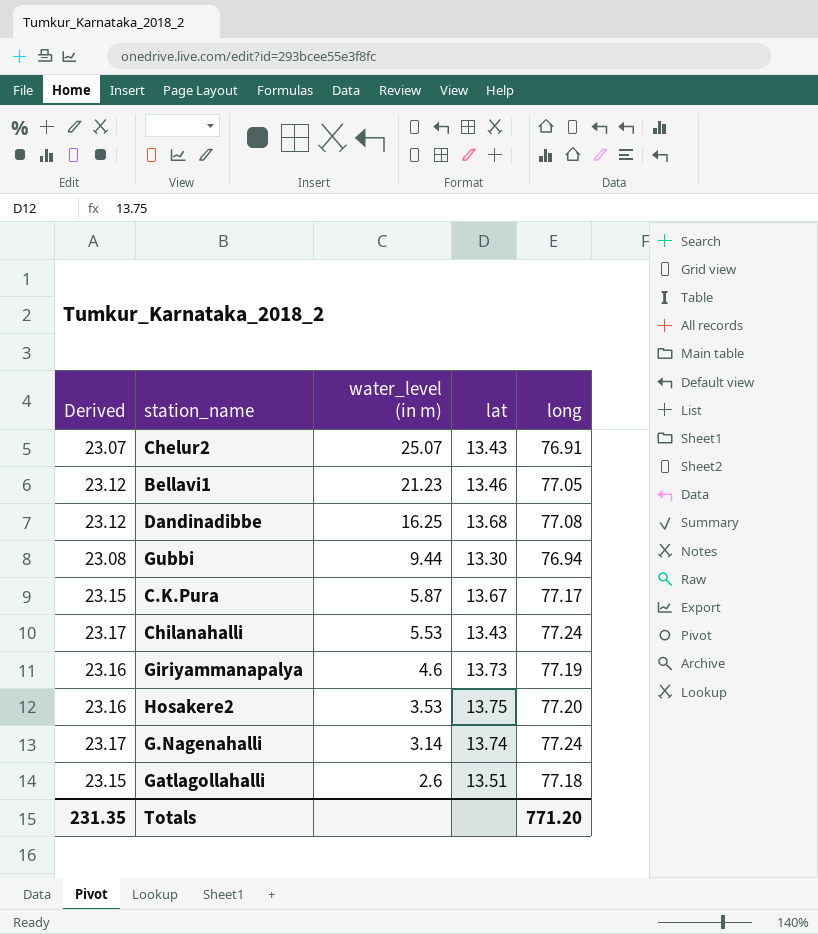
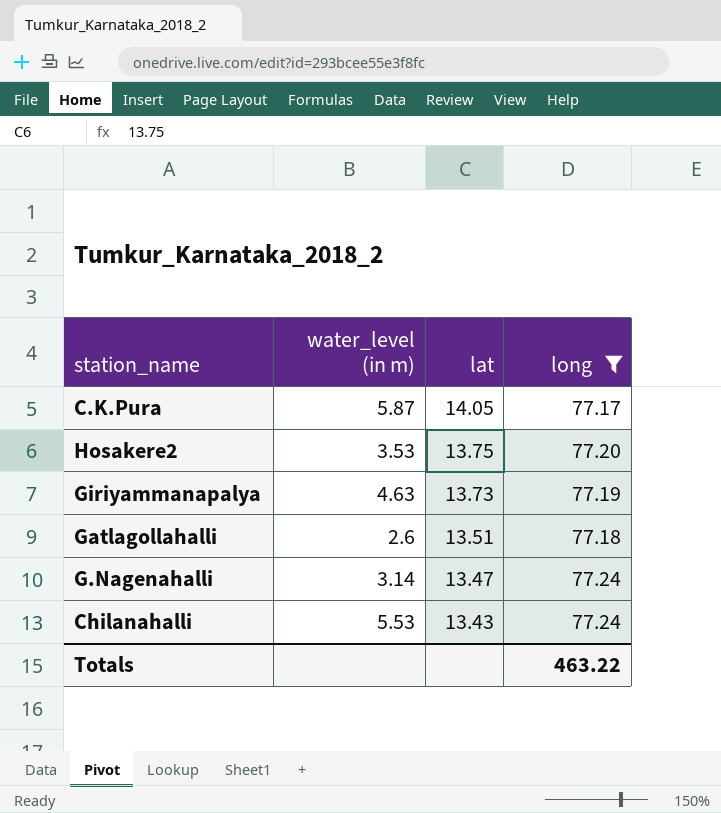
filter: none -> long >= 77.17
row order: water_level (in m) descending -> lat descending
column Derived | formula: [long] * 0.3 -> none
C.K.Pura | lat: 13.67 -> 14.05
Giriyammanapalya | water_level (in m): 4.6 -> 4.63
G.Nagenahalli | lat: 13.74 -> 13.47
Totals | long: 771.20 -> 463.22

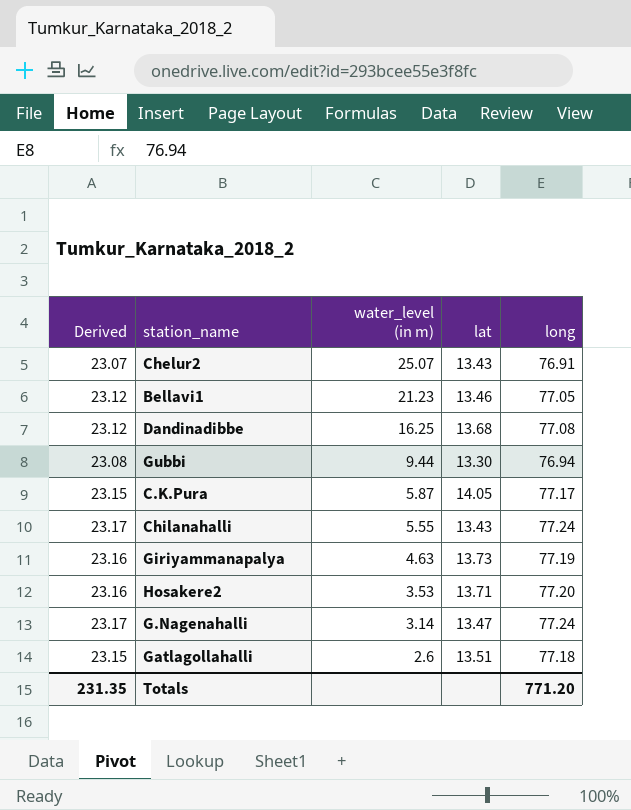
filter: long >= 77.17 -> none
row order: lat descending -> water_level (in m) descending
column Derived | formula: none -> [long] * 0.3
Chilanahalli | water_level (in m): 5.53 -> 5.55
Hosakere2 | lat: 13.75 -> 13.71
Totals | long: 463.22 -> 771.20

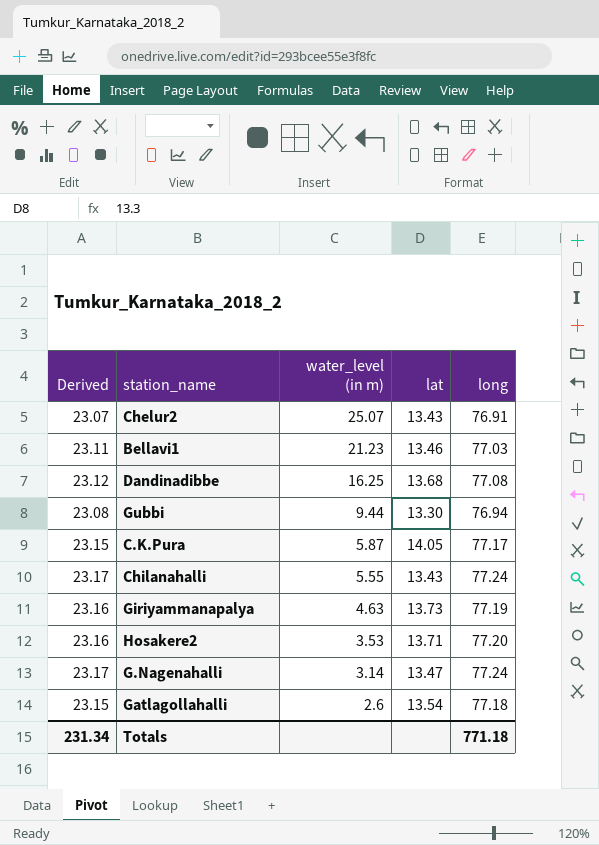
Bellavi1 | Derived: 23.12 -> 23.11
Bellavi1 | long: 77.05 -> 77.03
Gatlagollahalli | lat: 13.51 -> 13.54
Totals | Derived: 231.35 -> 231.34
Totals | long: 771.20 -> 771.18

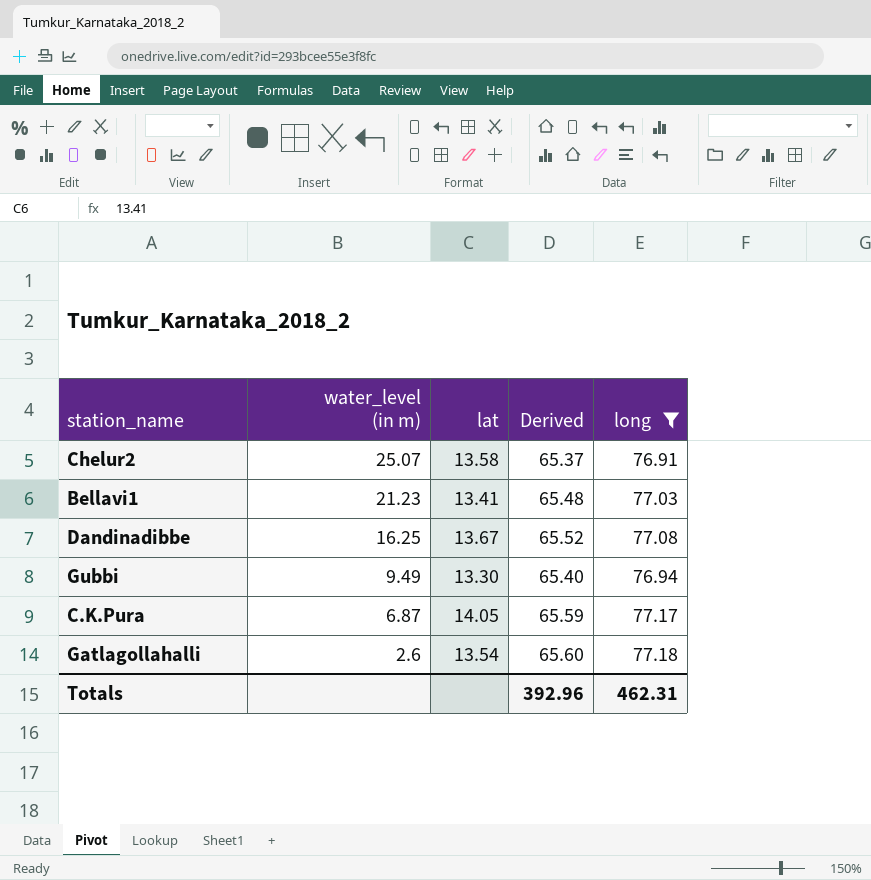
filter: none -> long <= 77.18
column Derived | formula: [long] * 0.3 -> [long] * 0.85
column Derived | position: 1 -> 4
Chelur2 | lat: 13.43 -> 13.58
Bellavi1 | lat: 13.46 -> 13.41
Dandinadibbe | lat: 13.68 -> 13.67
Gubbi | water_level (in m): 9.44 -> 9.49
C.K.Pura | water_level (in m): 5.87 -> 6.87
Totals | Derived: 231.34 -> 392.96
Totals | long: 771.18 -> 462.31

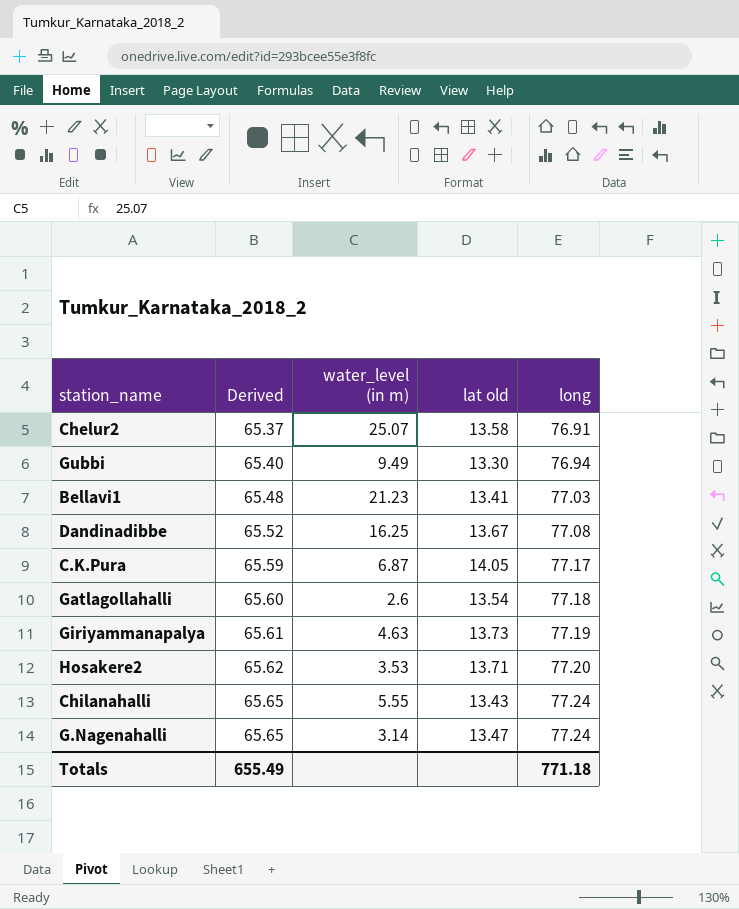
filter: long <= 77.18 -> none
row order: water_level (in m) descending -> Derived ascending
column Derived | position: 4 -> 2
column name: lat -> lat old
Totals | Derived: 392.96 -> 655.49
Totals | long: 462.31 -> 771.18

